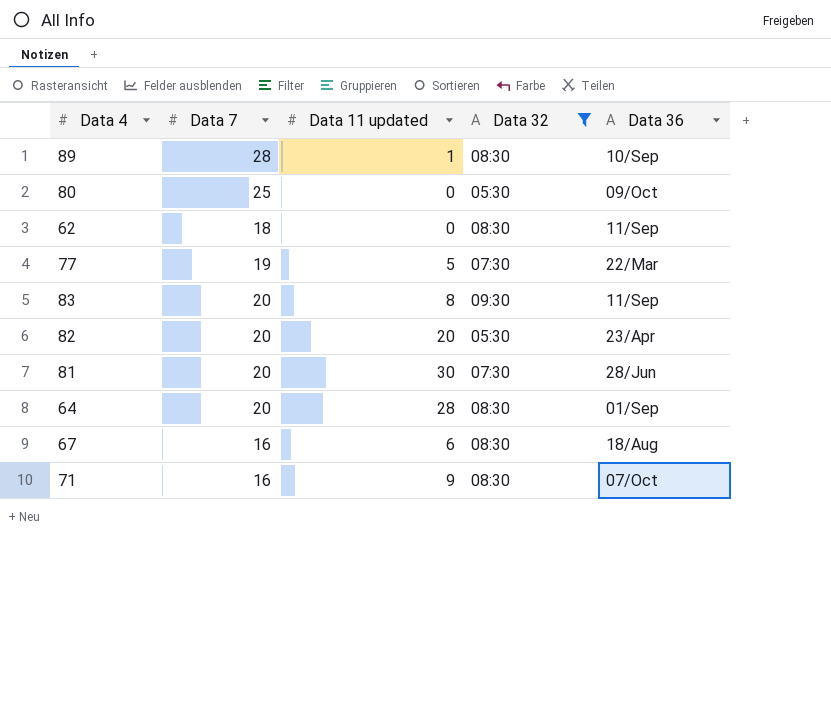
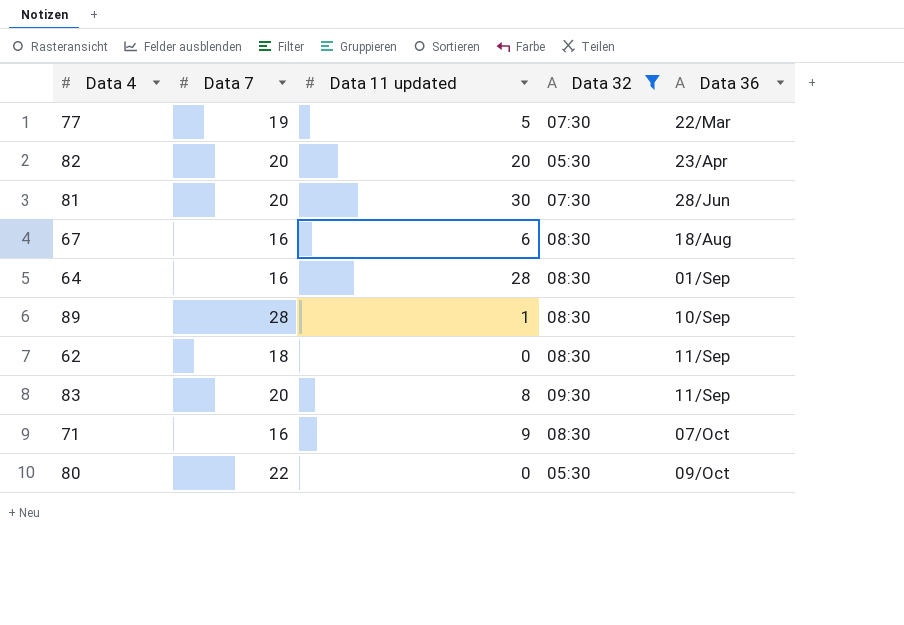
row order: none -> Data 36 ascending
64 | Data 7: 20 -> 16
80 | Data 7: 25 -> 22

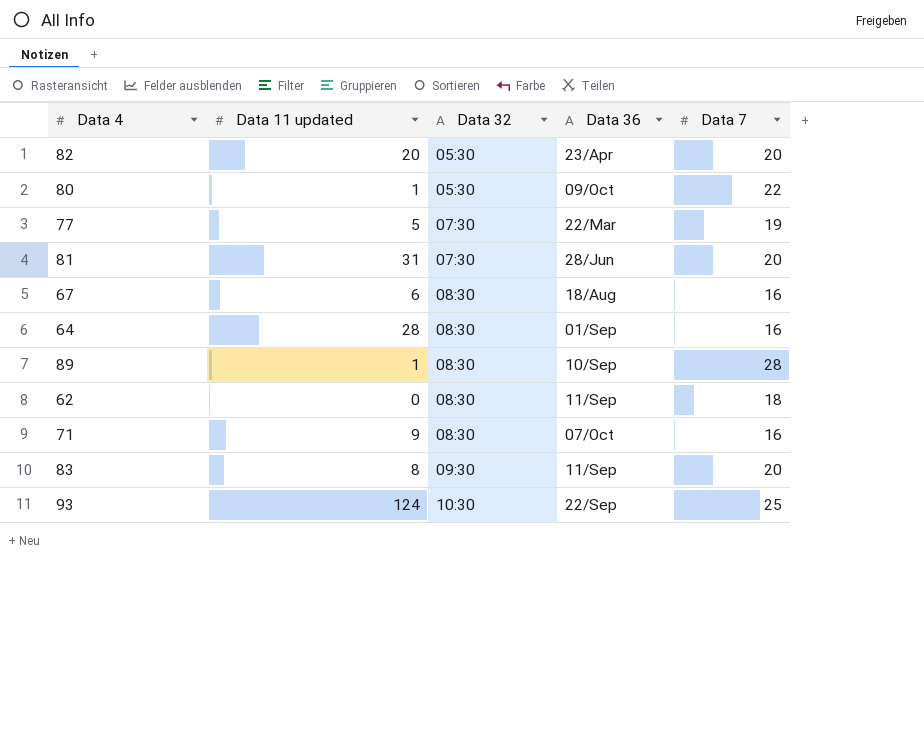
filter: Data 32 != 10:30 -> none
row order: Data 36 ascending -> Data 32 ascending
column Data 7 | position: 2 -> 5
80 | Data 11 updated: 0 -> 1
81 | Data 11 updated: 30 -> 31

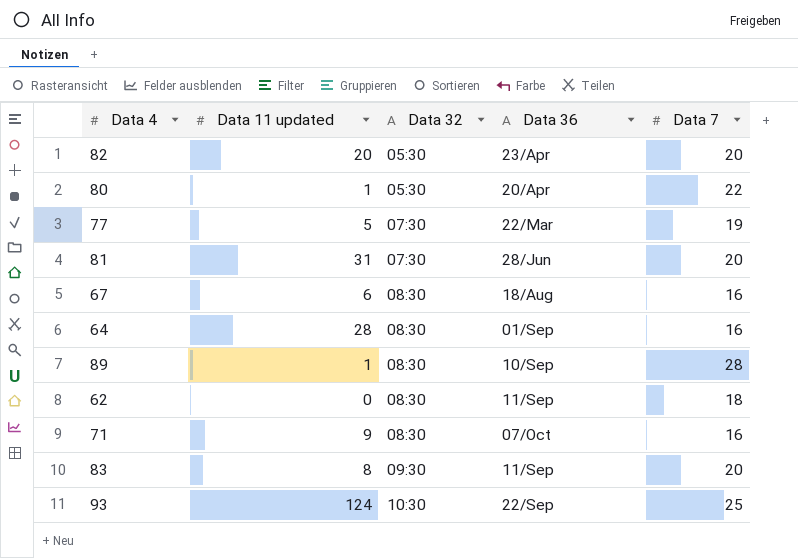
80 | Data 36: 09/Oct -> 20/Apr

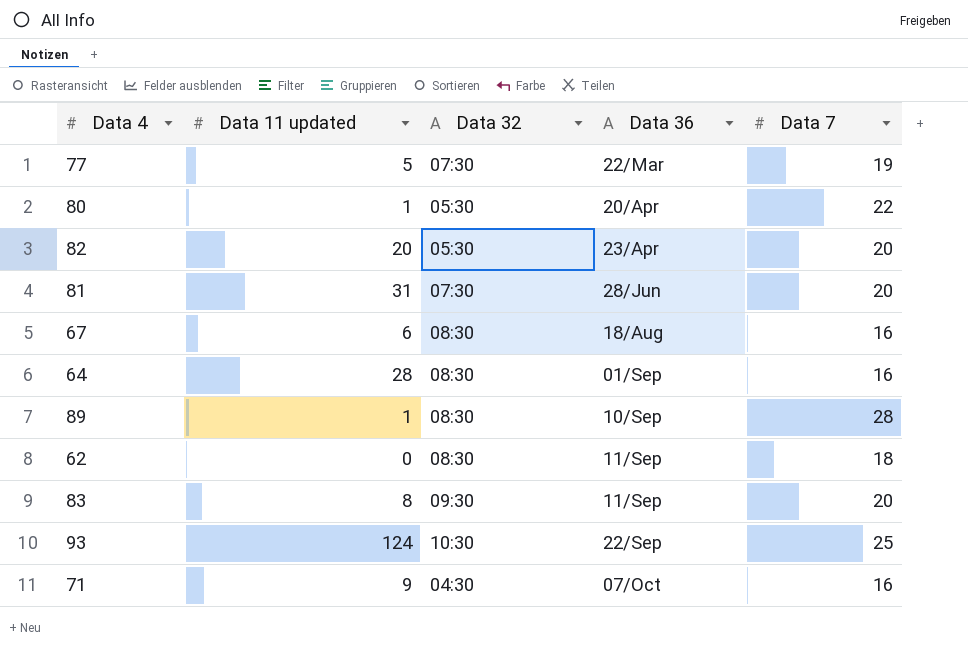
row order: Data 32 ascending -> Data 36 ascending
71 | Data 32: 08:30 -> 04:30

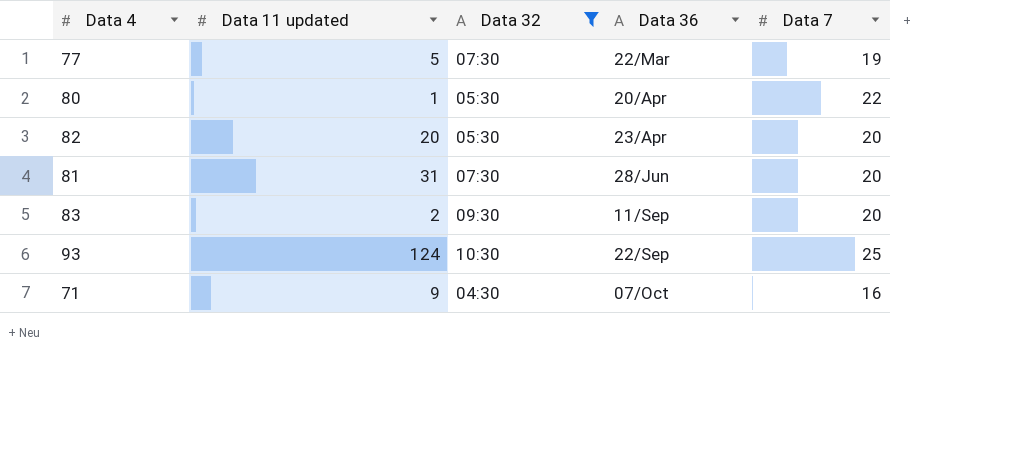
filter: none -> Data 32 != 08:30
83 | Data 11 updated: 8 -> 2

